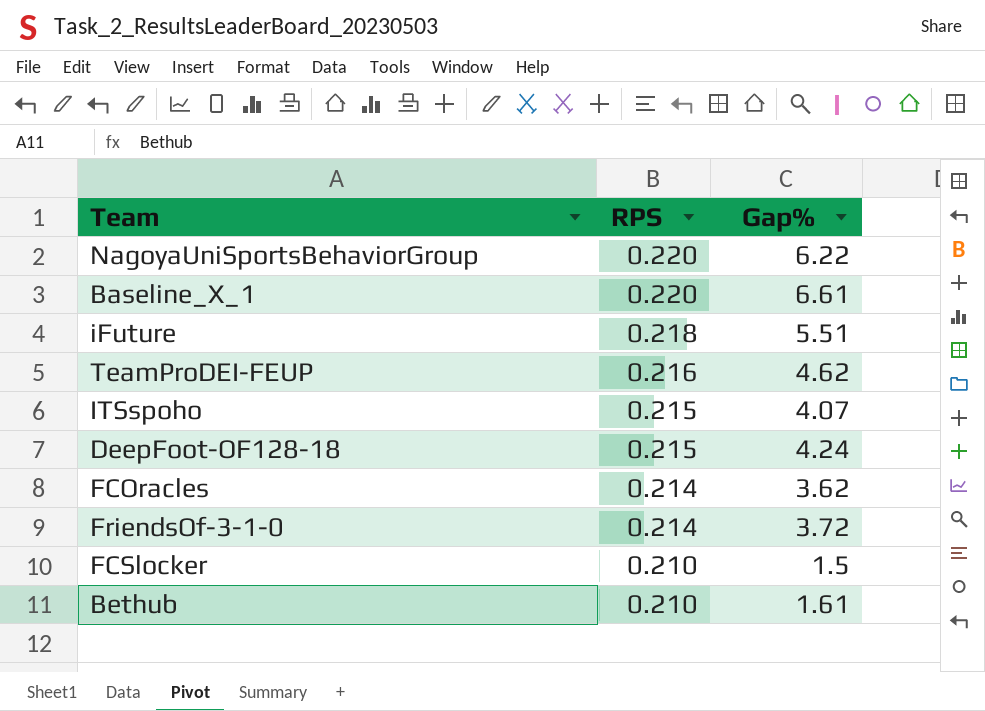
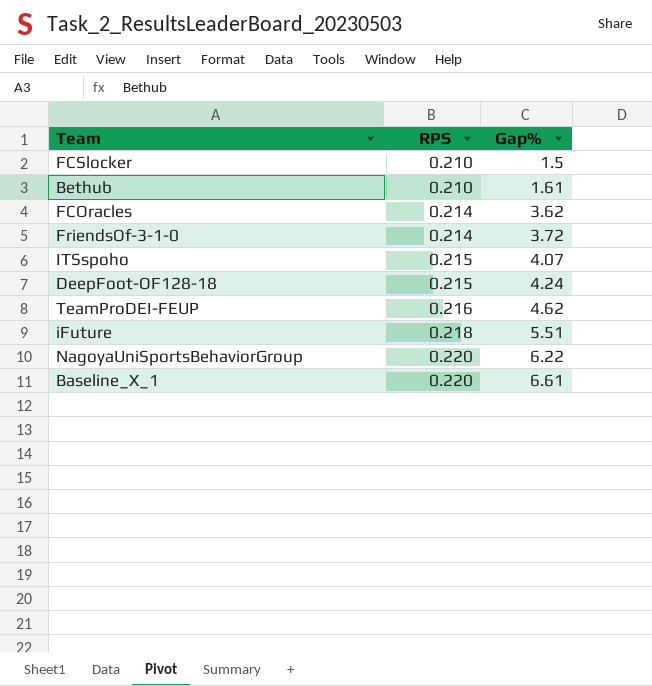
row order: RPS descending -> RPS ascending

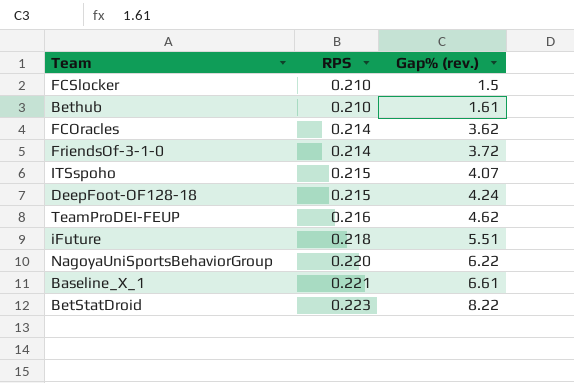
column name: Gap% -> Gap% (rev.)
Baseline_X_1 | RPS: 0.220 -> 0.221
row BetStatDroid: none -> 0.223 | 8.22

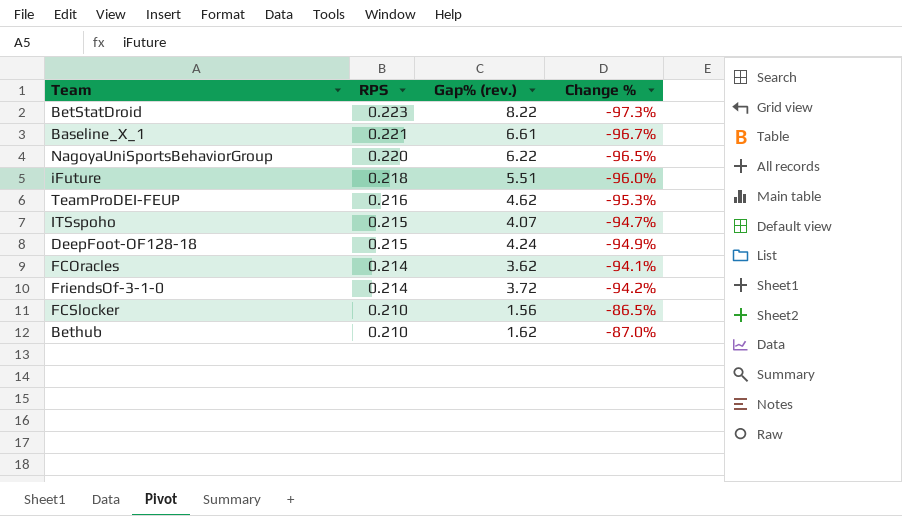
row order: RPS ascending -> RPS descending
column Change % | formula: none -> ([RPS] - [Gap% (rev.)]) / [Gap% (rev.)]
FCSlocker | Gap% (rev.): 1.5 -> 1.56
Bethub | Gap% (rev.): 1.61 -> 1.62

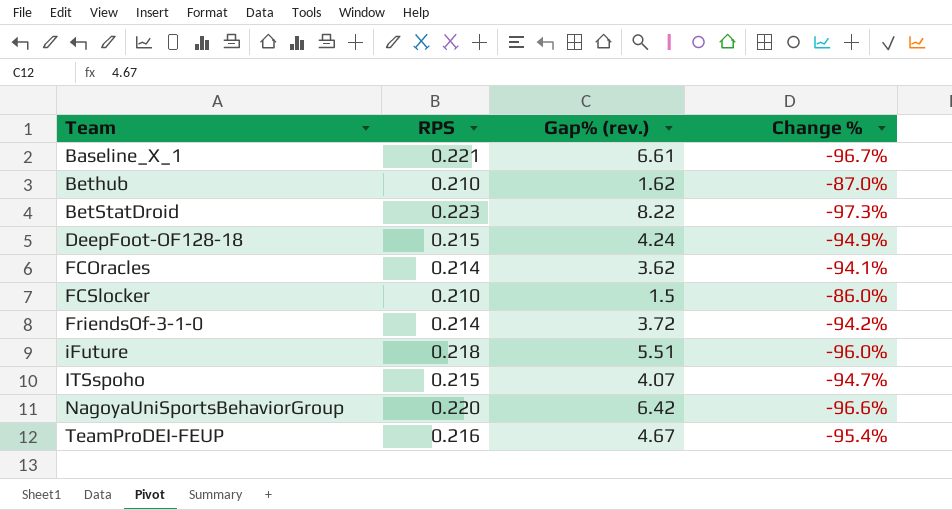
row order: RPS descending -> Team ascending
FCSlocker | Gap% (rev.): 1.56 -> 1.5
FCSlocker | Change %: -86.5% -> -86.0%
NagoyaUniSportsBehaviorGroup | Gap% (rev.): 6.22 -> 6.42
NagoyaUniSportsBehaviorGroup | Change %: -96.5% -> -96.6%
TeamProDEI-FEUP | Gap% (rev.): 4.62 -> 4.67
TeamProDEI-FEUP | Change %: -95.3% -> -95.4%

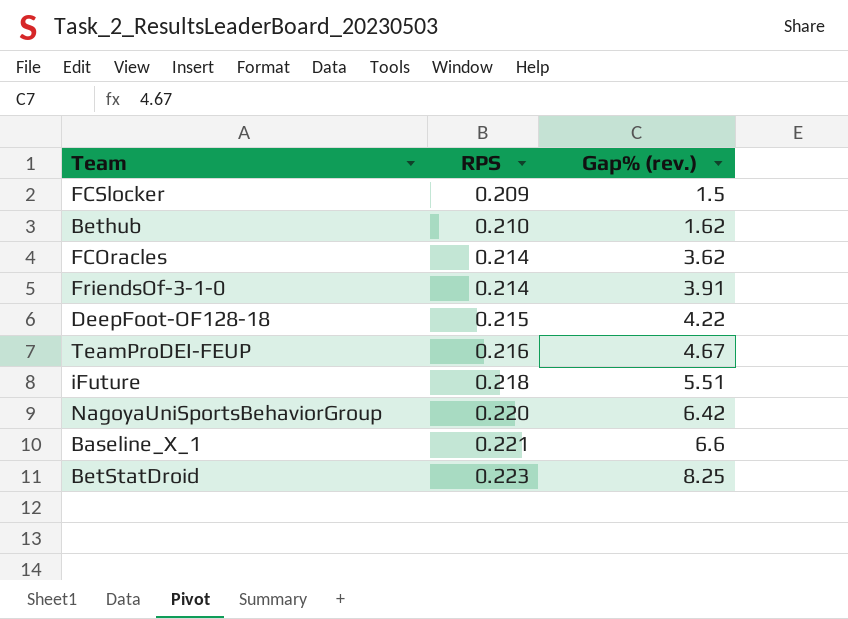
row order: Team ascending -> RPS ascending
column Change % | formula: ([RPS] - [Gap% (rev.)]) / [Gap% (rev.)] -> none
row ITSspoho: 0.215 | 4.07 | -94.7% -> none
FCSlocker | RPS: 0.210 -> 0.209
FriendsOf-3-1-0 | Gap% (rev.): 3.72 -> 3.91
DeepFoot-OF128-18 | Gap% (rev.): 4.24 -> 4.22
Baseline_X_1 | Gap% (rev.): 6.61 -> 6.6
BetStatDroid | Gap% (rev.): 8.22 -> 8.25

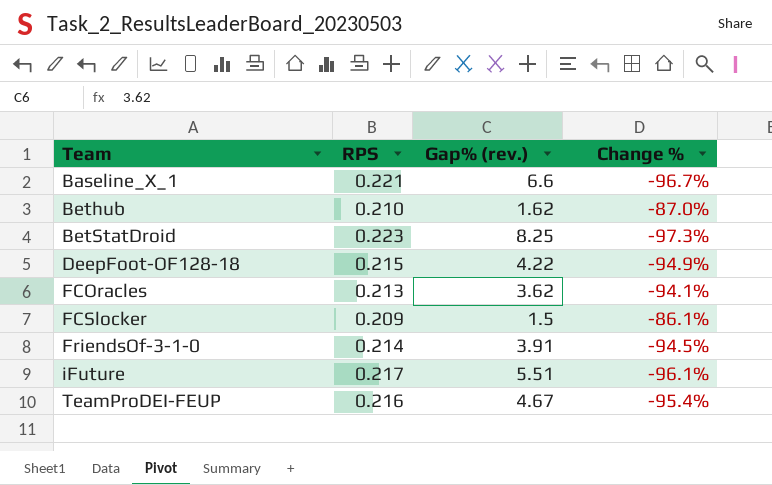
row order: RPS ascending -> Team ascending
column Change % | formula: none -> ([RPS] - [Gap% (rev.)]) / [Gap% (rev.)]
row NagoyaUniSportsBehaviorGroup: 0.220 | 6.42 -> none
FCOracles | RPS: 0.214 -> 0.213
iFuture | RPS: 0.218 -> 0.217

